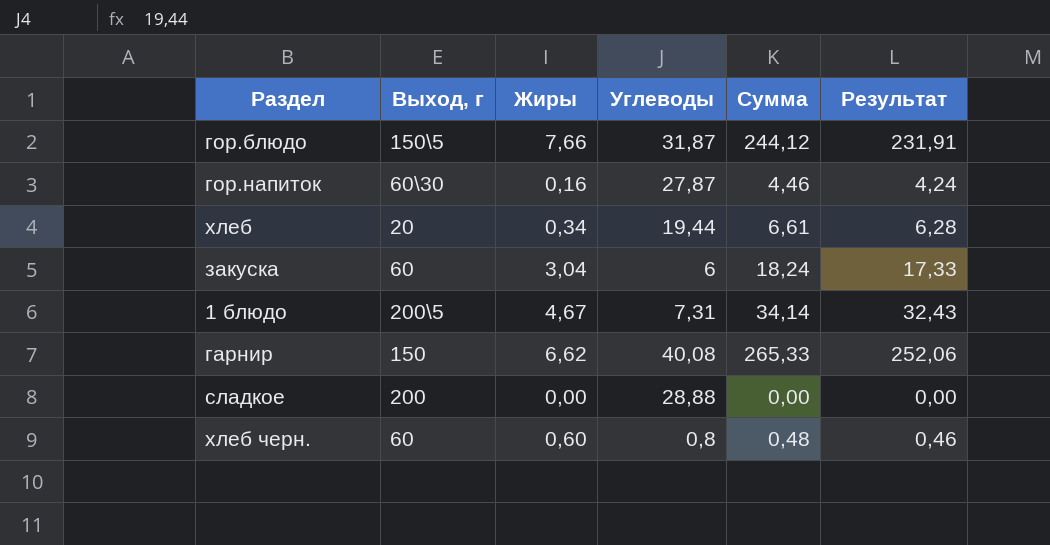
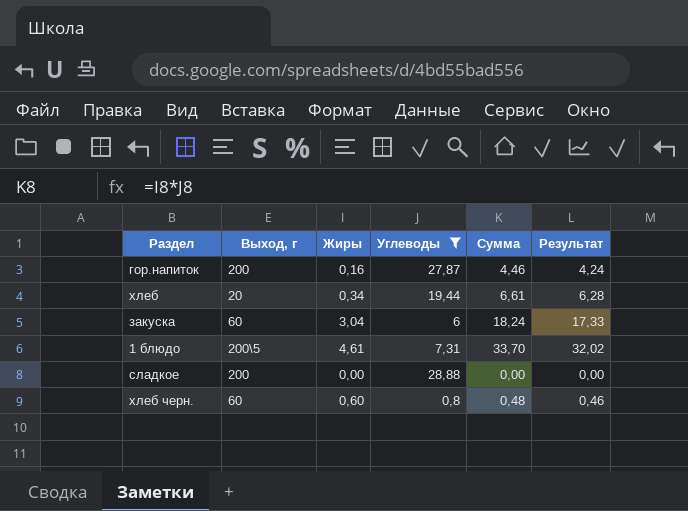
filter: none -> Углеводы <= 28,88
гор.напиток | Выход, г: 60\30 -> 200
1 блюдо | Жиры: 4,67 -> 4,61
1 блюдо | Сумма: 34,14 -> 33,70
1 блюдо | Результат: 32,43 -> 32,02

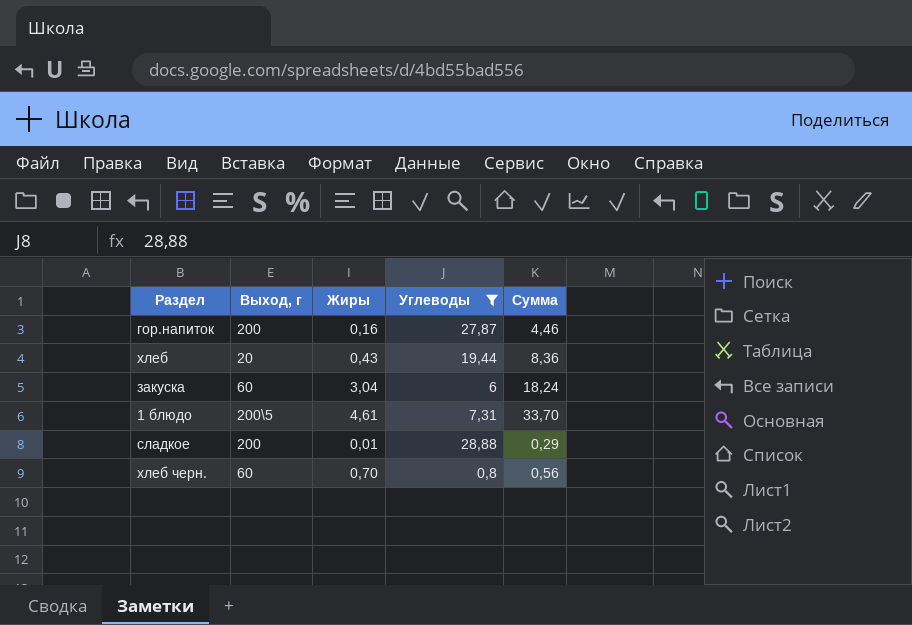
column Результат | formula: [Сумма] * 0,95 -> none
хлеб | Жиры: 0,34 -> 0,43
хлеб | Сумма: 6,61 -> 8,36
сладкое | Жиры: 0,00 -> 0,01
сладкое | Сумма: 0,00 -> 0,29
хлеб черн. | Жиры: 0,60 -> 0,70
хлеб черн. | Сумма: 0,48 -> 0,56

